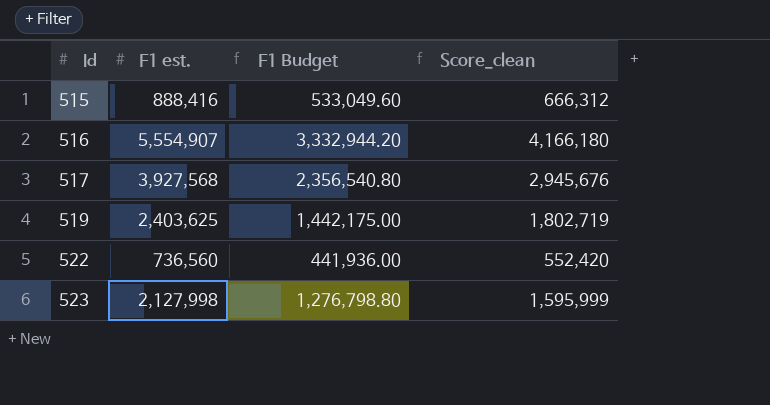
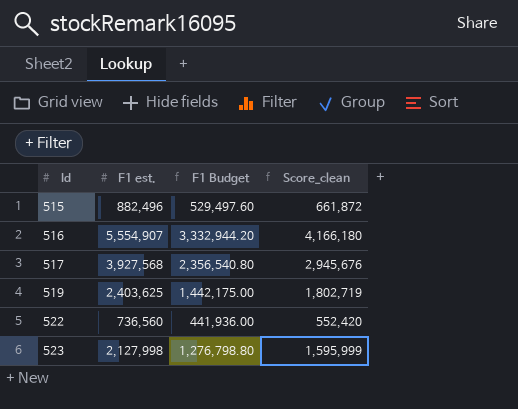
515 | F1 est.: 888,416 -> 882,496
515 | F1 Budget: 533,049.60 -> 529,497.60
515 | Score_clean: 666,312 -> 661,872

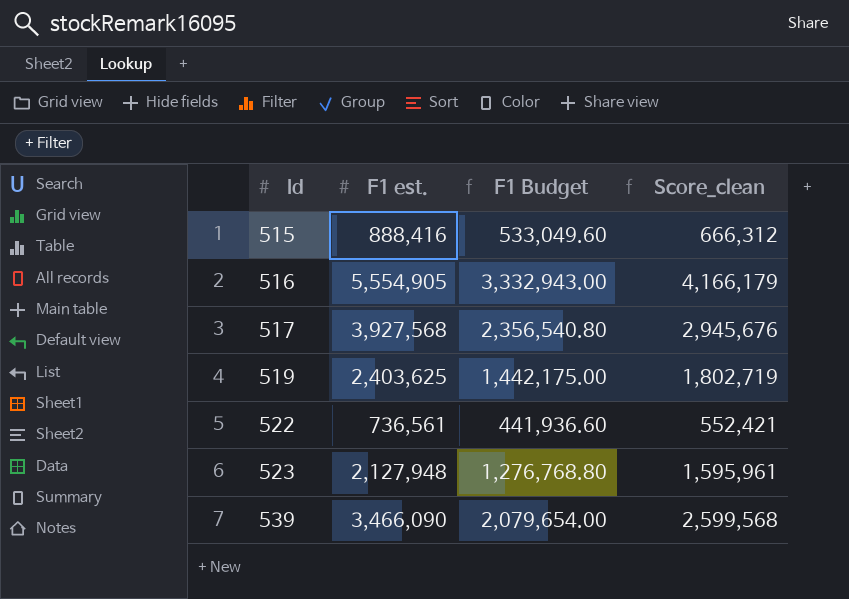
515 | F1 est.: 882,496 -> 888,416
515 | F1 Budget: 529,497.60 -> 533,049.60
515 | Score_clean: 661,872 -> 666,312
516 | F1 est.: 5,554,907 -> 5,554,905
516 | F1 Budget: 3,332,944.20 -> 3,332,943.00
516 | Score_clean: 4,166,180 -> 4,166,179
522 | F1 est.: 736,560 -> 736,561
522 | F1 Budget: 441,936.00 -> 441,936.60
522 | Score_clean: 552,420 -> 552,421
523 | F1 est.: 2,127,998 -> 2,127,948
523 | F1 Budget: 1,276,798.80 -> 1,276,768.80
523 | Score_clean: 1,595,999 -> 1,595,961
row 539: none -> 3,466,090 | 2,079,654.00 | 2,599,568

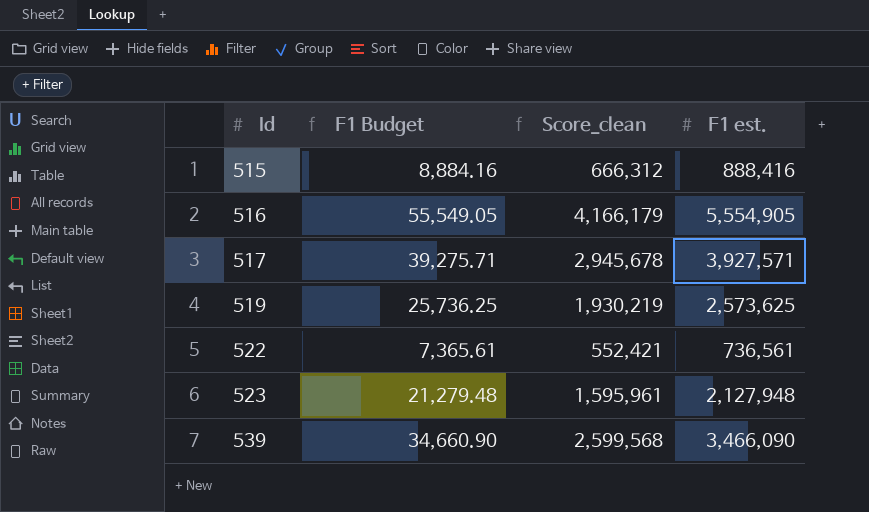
column F1 Budget | formula: [F1 est.] * 0.6 -> [F1 est.] * 0.01
column F1 est. | position: 2 -> 4
517 | Score_clean: 2,945,676 -> 2,945,678
517 | F1 est.: 3,927,568 -> 3,927,571
519 | Score_clean: 1,802,719 -> 1,930,219
519 | F1 est.: 2,403,625 -> 2,573,625

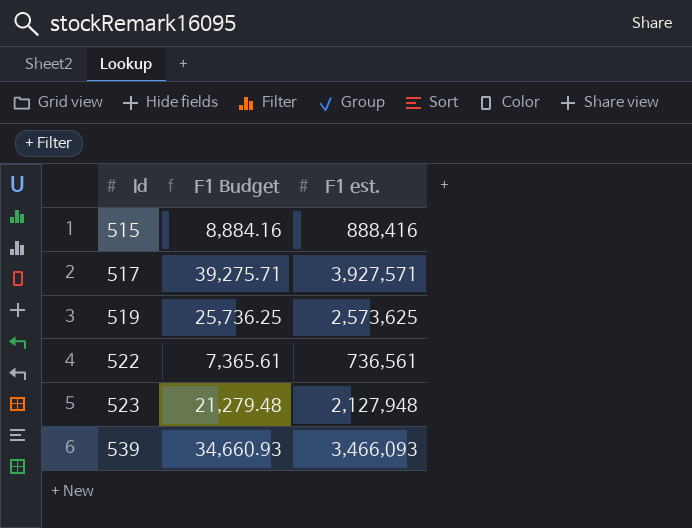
column Score_clean | formula: [F1 est.] * 0.75 -> none
row 516: 55,549.05 | 4,166,179 | 5,554,905 -> none
539 | F1 Budget: 34,660.90 -> 34,660.93
539 | F1 est.: 3,466,090 -> 3,466,093

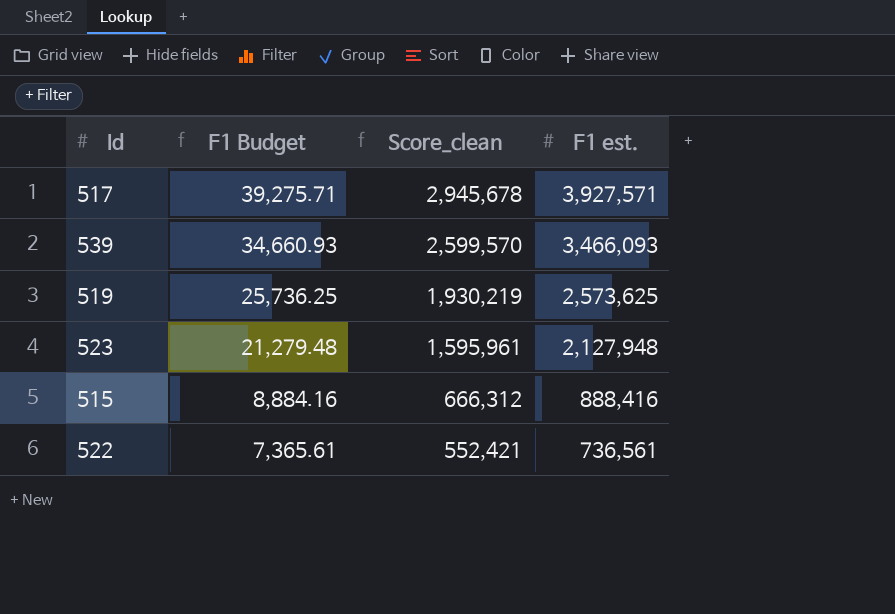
row order: Id ascending -> F1 Budget descending
column Score_clean | formula: none -> [F1 est.] * 0.75

